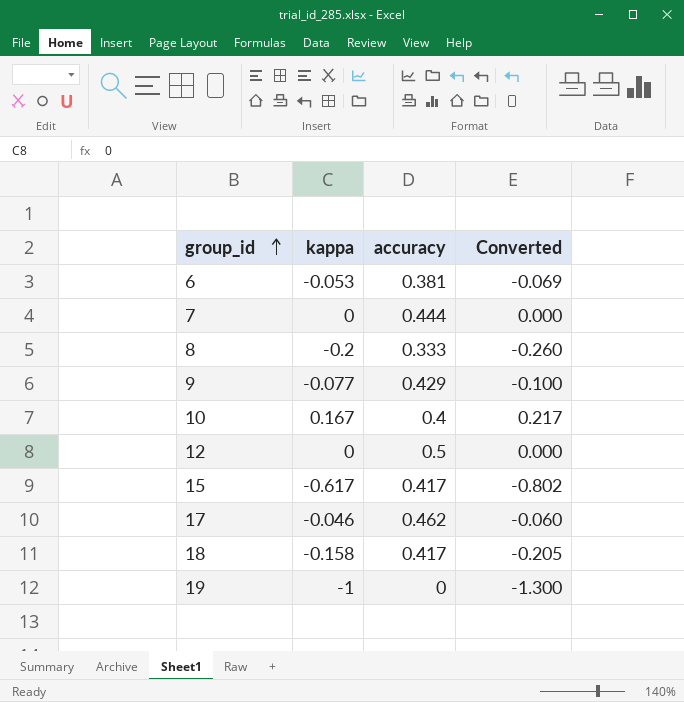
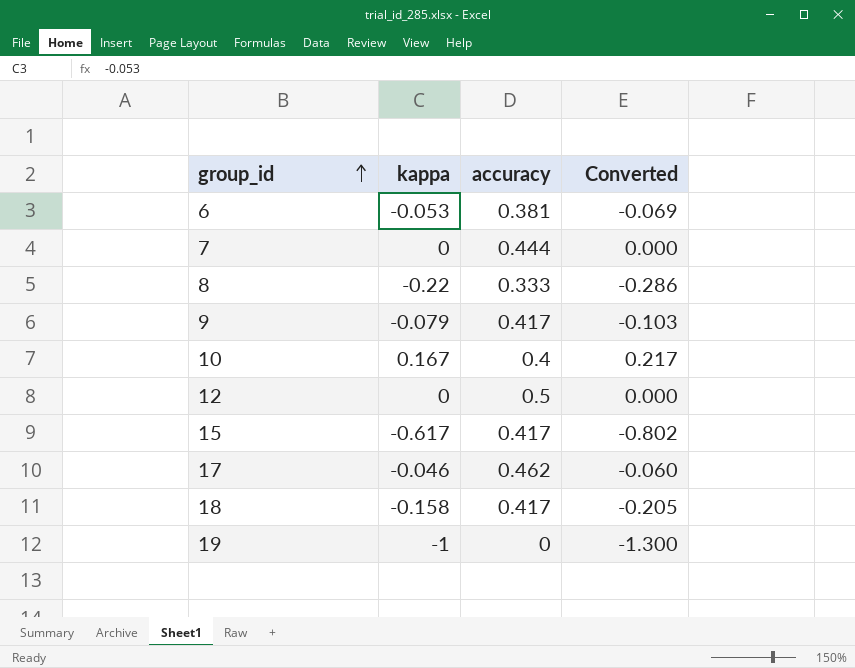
8 | kappa: -0.2 -> -0.22
8 | Converted: -0.260 -> -0.286
9 | kappa: -0.077 -> -0.079
9 | accuracy: 0.429 -> 0.417
9 | Converted: -0.100 -> -0.103

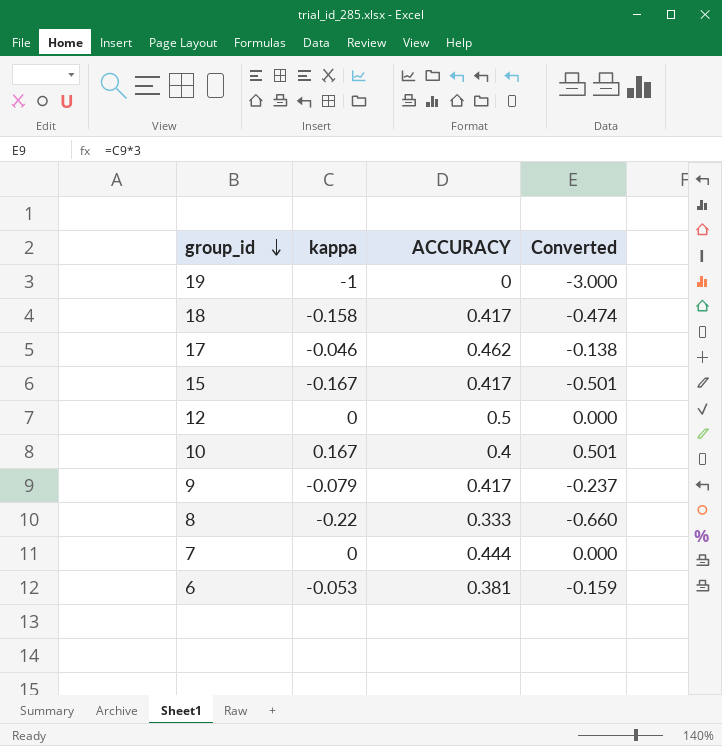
row order: group_id ascending -> group_id descending
column name: accuracy -> ACCURACY
column Converted | formula: [kappa] * 1.3 -> [kappa] * 3
15 | kappa: -0.617 -> -0.167

